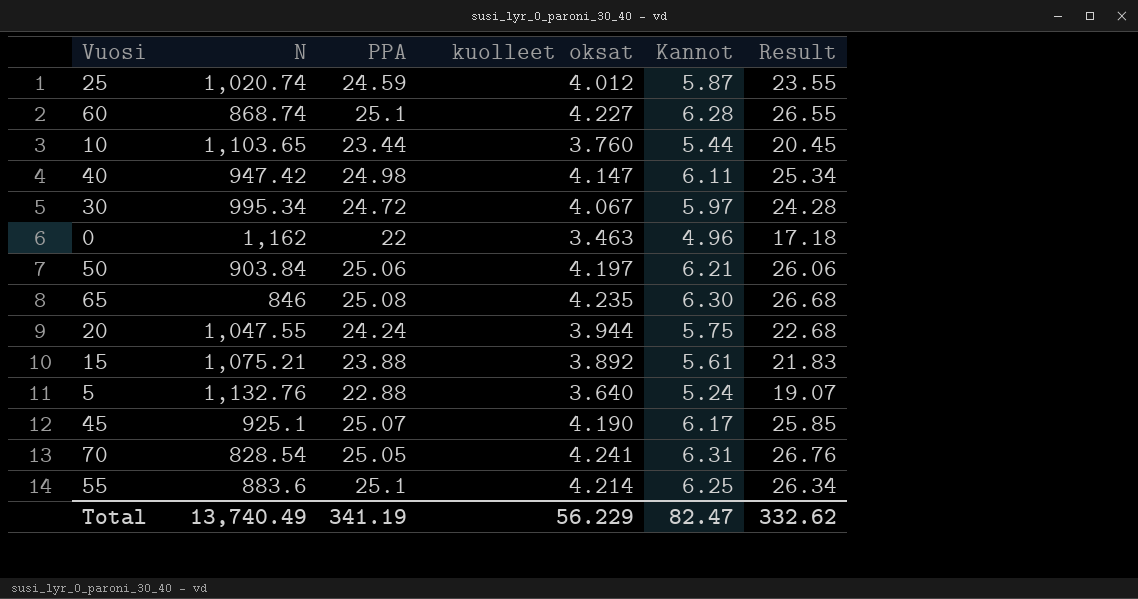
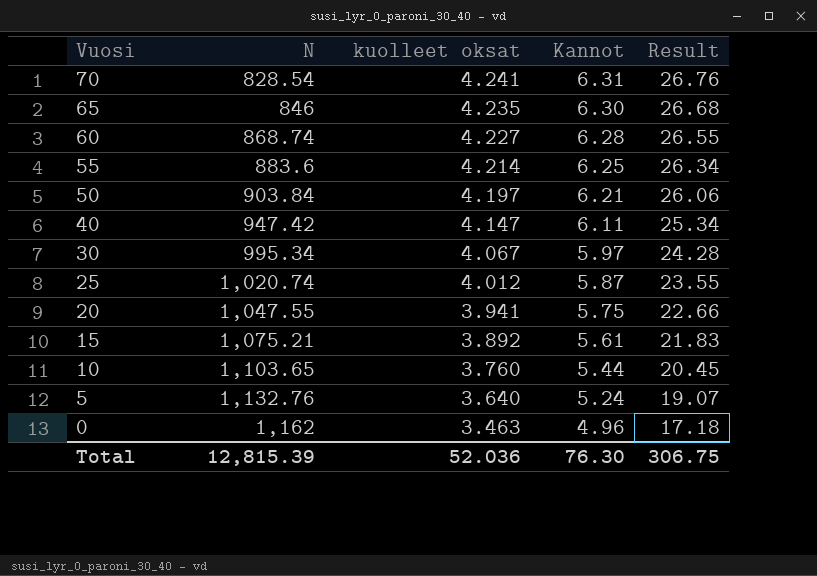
row order: none -> Vuosi descending
column PPA | position: 3 -> none
row 45: 925.1 | 25.07 | 4.190 | 6.17 | 25.85 -> none
20 | kuolleet oksat: 3.944 -> 3.941
20 | Result: 22.68 -> 22.66
Total | N: 13,740.49 -> 12,815.39
Total | kuolleet oksat: 56.229 -> 52.036
Total | Kannot: 82.47 -> 76.30
Total | Result: 332.62 -> 306.75

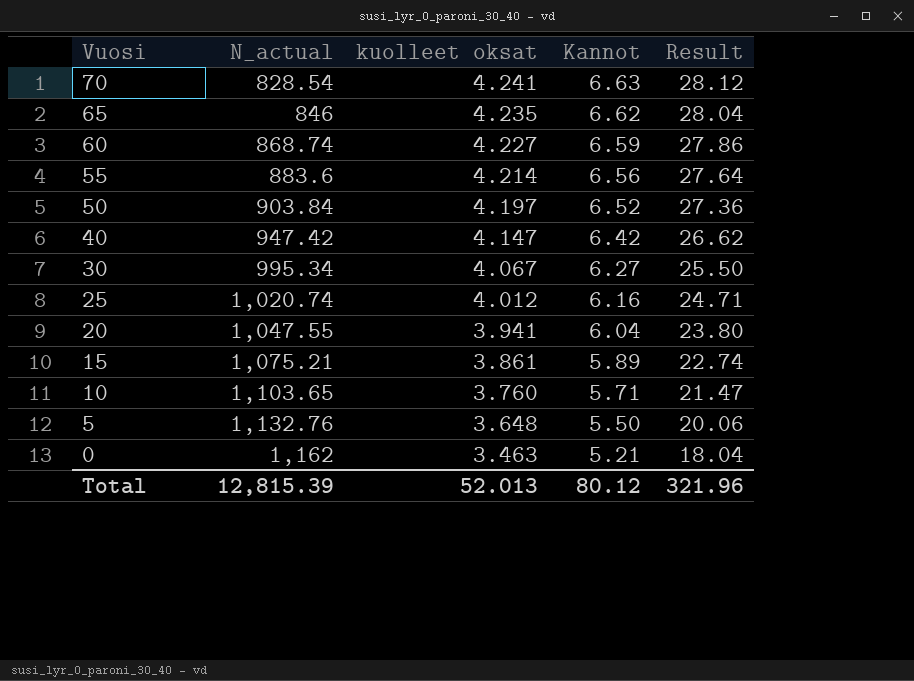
column name: N -> N_actual
70 | Kannot: 6.31 -> 6.63
70 | Result: 26.76 -> 28.12
65 | Kannot: 6.30 -> 6.62
65 | Result: 26.68 -> 28.04
60 | Kannot: 6.28 -> 6.59
60 | Result: 26.55 -> 27.86
55 | Kannot: 6.25 -> 6.56
55 | Result: 26.34 -> 27.64
50 | Kannot: 6.21 -> 6.52
50 | Result: 26.06 -> 27.36
40 | Kannot: 6.11 -> 6.42
40 | Result: 25.34 -> 26.62
30 | Kannot: 5.97 -> 6.27
30 | Result: 24.28 -> 25.50
25 | Kannot: 5.87 -> 6.16
25 | Result: 23.55 -> 24.71
20 | Kannot: 5.75 -> 6.04
20 | Result: 22.66 -> 23.80
15 | kuolleet oksat: 3.892 -> 3.861
15 | Kannot: 5.61 -> 5.89
15 | Result: 21.83 -> 22.74
10 | Kannot: 5.44 -> 5.71
10 | Result: 20.45 -> 21.47
5 | kuolleet oksat: 3.640 -> 3.648
5 | Kannot: 5.24 -> 5.50
5 | Result: 19.07 -> 20.06
0 | Kannot: 4.96 -> 5.21
0 | Result: 17.18 -> 18.04
Total | kuolleet oksat: 52.036 -> 52.013
Total | Kannot: 76.30 -> 80.12
Total | Result: 306.75 -> 321.96

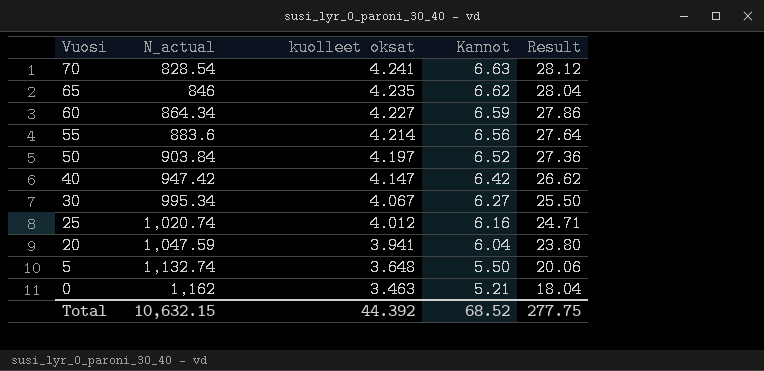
row 15: 1,075.21 | 3.861 | 5.89 | 22.74 -> none
row 10: 1,103.65 | 3.760 | 5.71 | 21.47 -> none
60 | N_actual: 868.74 -> 864.34
20 | N_actual: 1,047.55 -> 1,047.59
5 | N_actual: 1,132.76 -> 1,132.74
Total | N_actual: 12,815.39 -> 10,632.15
Total | kuolleet oksat: 52.013 -> 44.392
Total | Kannot: 80.12 -> 68.52
Total | Result: 321.96 -> 277.75

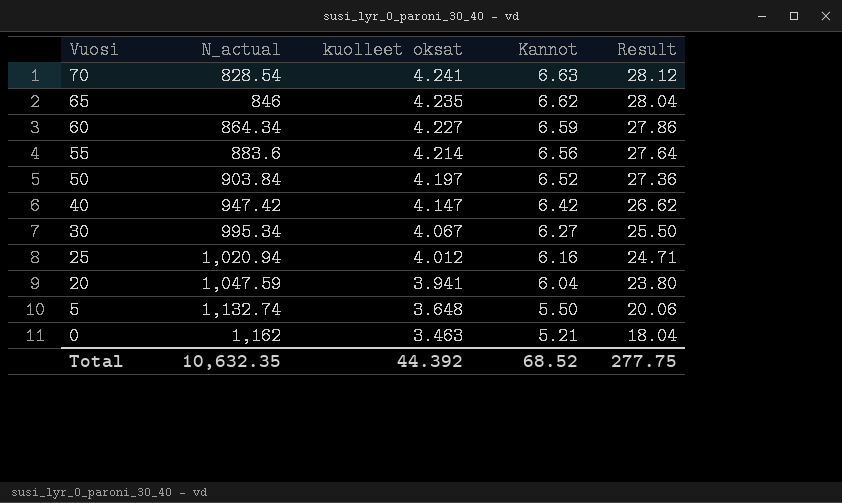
25 | N_actual: 1,020.74 -> 1,020.94
Total | N_actual: 10,632.15 -> 10,632.35

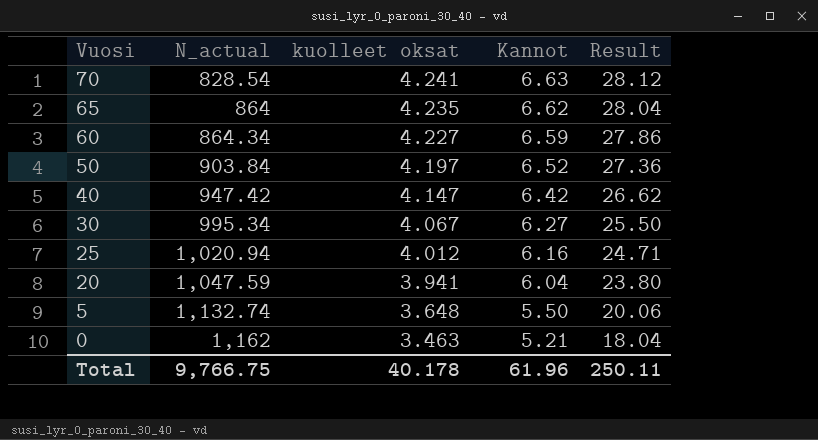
row 55: 883.6 | 4.214 | 6.56 | 27.64 -> none
65 | N_actual: 846 -> 864
Total | N_actual: 10,632.35 -> 9,766.75
Total | kuolleet oksat: 44.392 -> 40.178
Total | Kannot: 68.52 -> 61.96
Total | Result: 277.75 -> 250.11

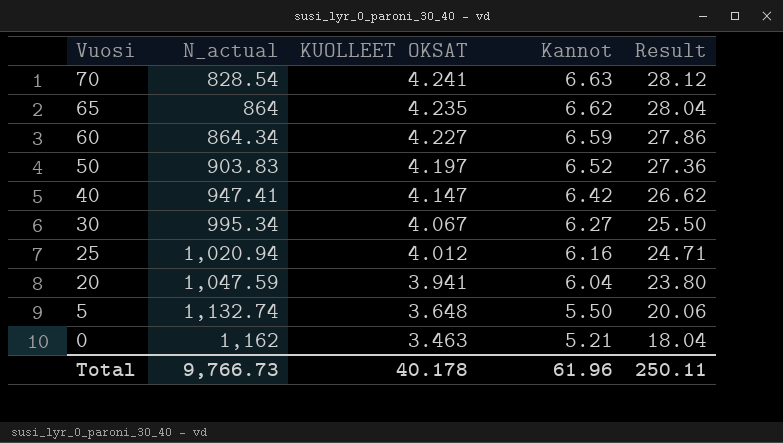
column name: kuolleet oksat -> KUOLLEET OKSAT
50 | N_actual: 903.84 -> 903.83
40 | N_actual: 947.42 -> 947.41
Total | N_actual: 9,766.75 -> 9,766.73

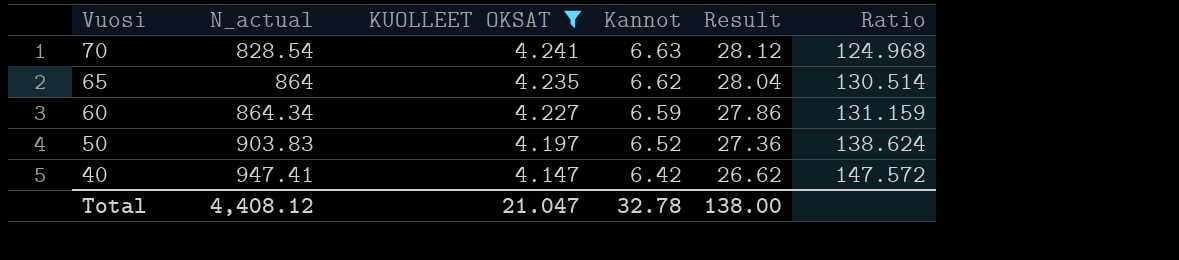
filter: none -> KUOLLEET OKSAT >= 4.147
column Ratio | formula: none -> [N_actual] / [Kannot]
Total | N_actual: 9,766.73 -> 4,408.12
Total | KUOLLEET OKSAT: 40.178 -> 21.047
Total | Kannot: 61.96 -> 32.78
Total | Result: 250.11 -> 138.00

